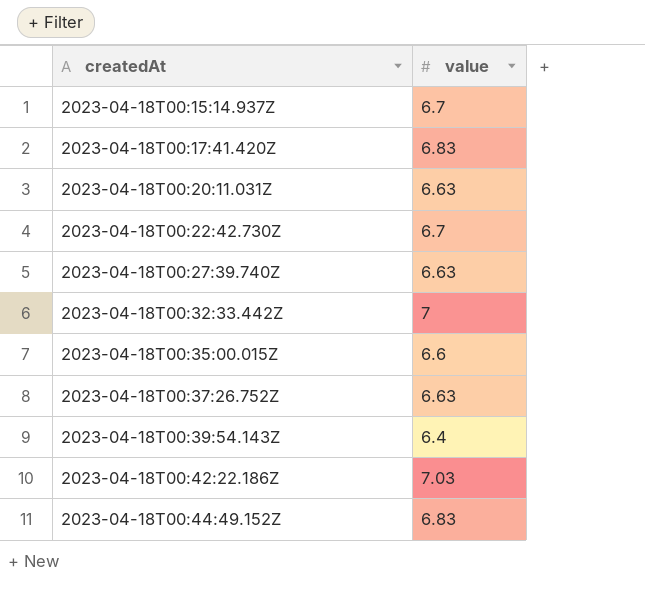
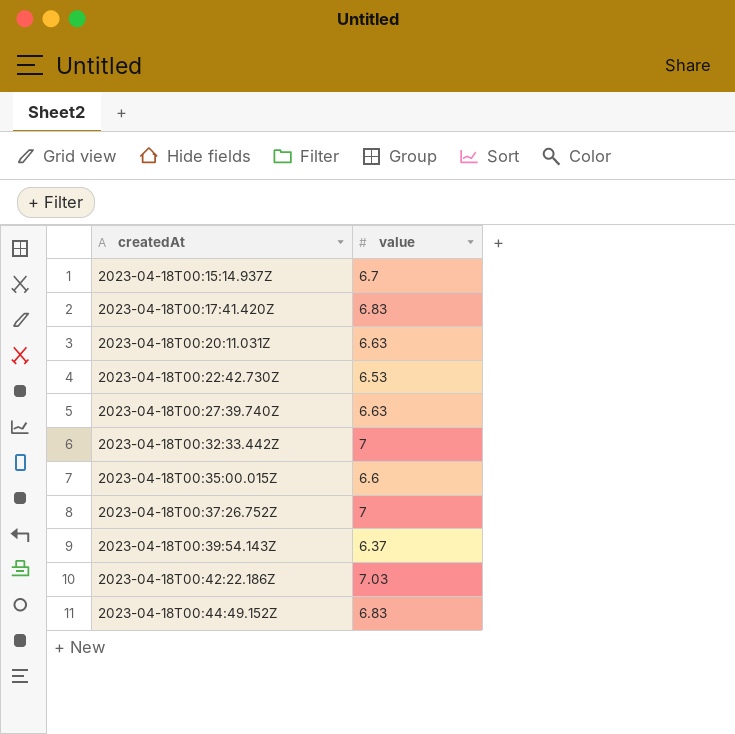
2023-04-18T00:22:42.730Z | value: 6.7 -> 6.53
2023-04-18T00:37:26.752Z | value: 6.63 -> 7
2023-04-18T00:39:54.143Z | value: 6.4 -> 6.37

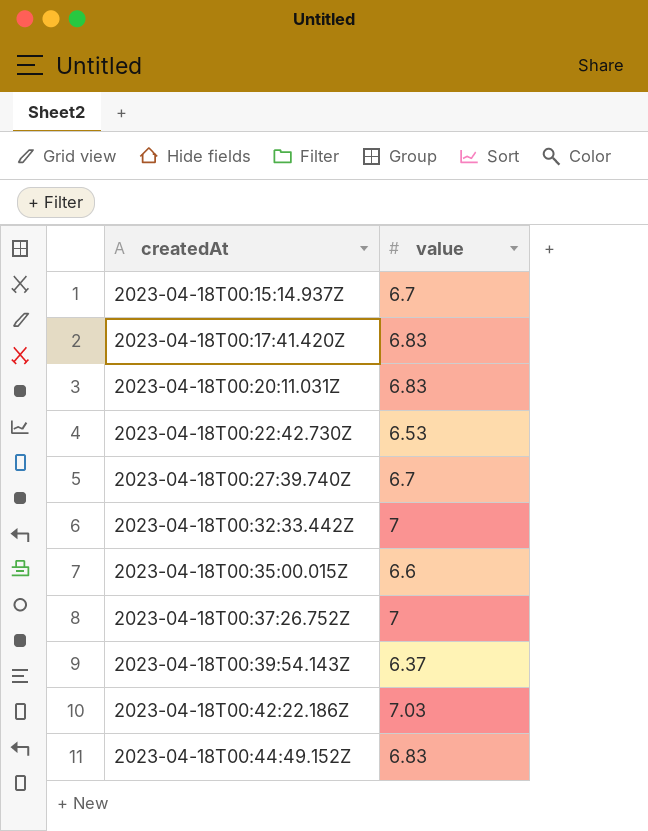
2023-04-18T00:20:11.031Z | value: 6.63 -> 6.83
2023-04-18T00:27:39.740Z | value: 6.63 -> 6.7

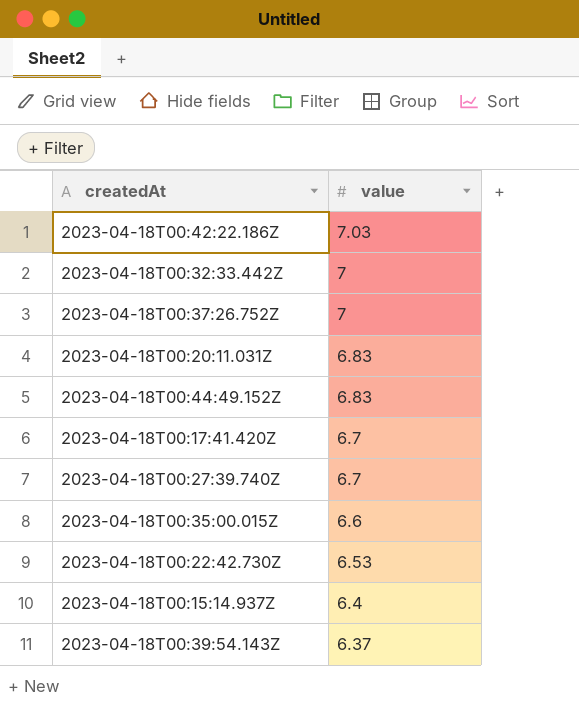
row order: createdAt ascending -> value descending
2023-04-18T00:17:41.420Z | value: 6.83 -> 6.7
2023-04-18T00:15:14.937Z | value: 6.7 -> 6.4

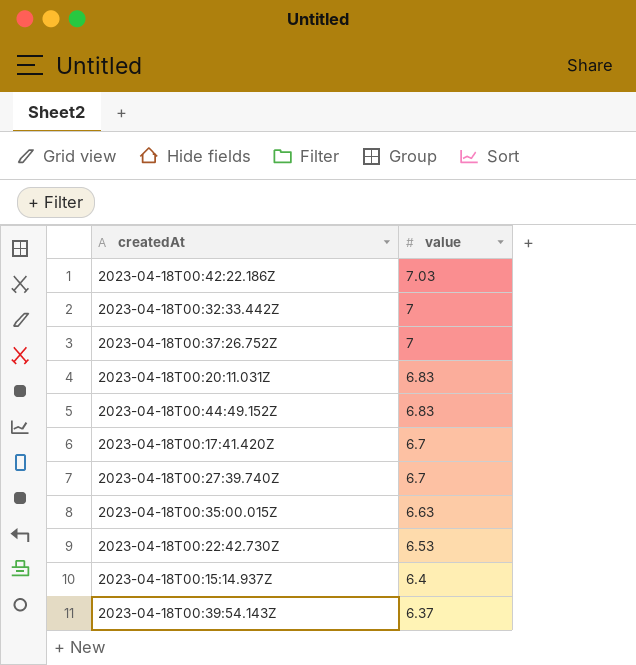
2023-04-18T00:35:00.015Z | value: 6.6 -> 6.63

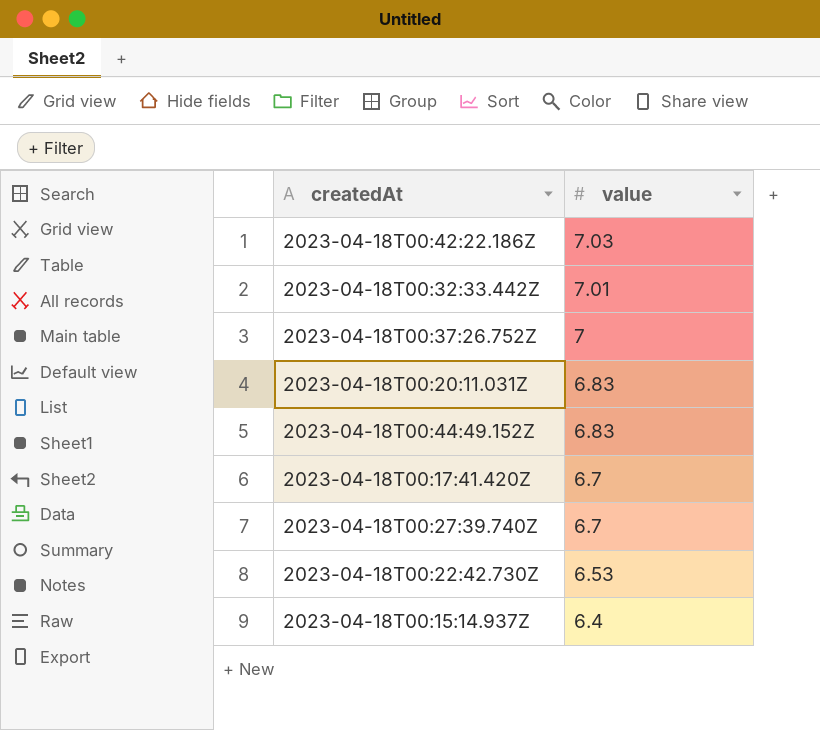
row 2023-04-18T00:35:00.015Z: 6.63 -> none
row 2023-04-18T00:39:54.143Z: 6.37 -> none
2023-04-18T00:32:33.442Z | value: 7 -> 7.01

